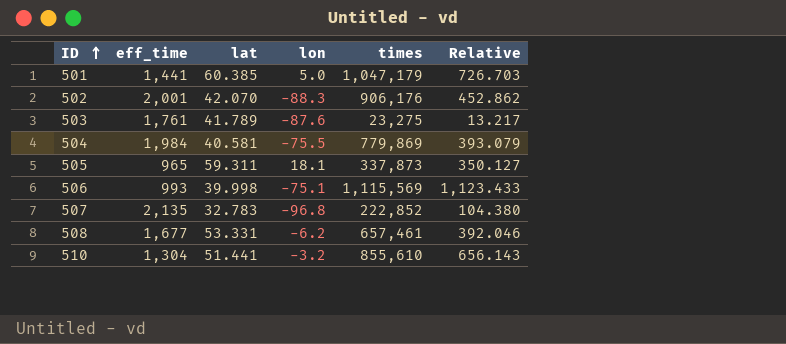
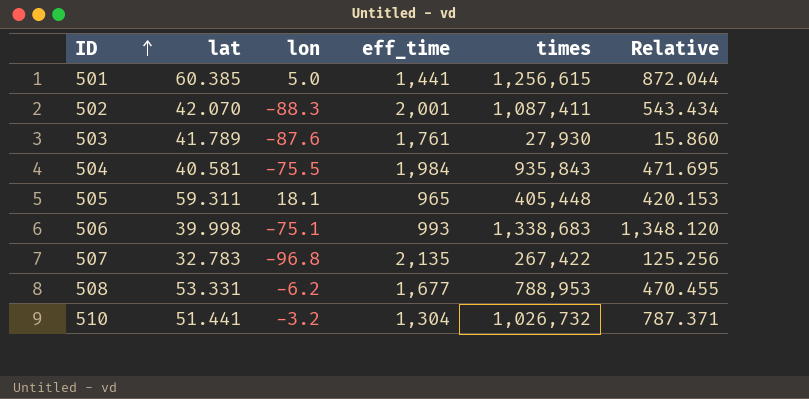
column eff_time | position: 2 -> 4
501 | times: 1,047,179 -> 1,256,615
501 | Relative: 726.703 -> 872.044
502 | times: 906,176 -> 1,087,411
502 | Relative: 452.862 -> 543.434
503 | times: 23,275 -> 27,930
503 | Relative: 13.217 -> 15.860
504 | times: 779,869 -> 935,843
504 | Relative: 393.079 -> 471.695
505 | times: 337,873 -> 405,448
505 | Relative: 350.127 -> 420.153
506 | times: 1,115,569 -> 1,338,683
506 | Relative: 1,123.433 -> 1,348.120
507 | times: 222,852 -> 267,422
507 | Relative: 104.380 -> 125.256
508 | times: 657,461 -> 788,953
508 | Relative: 392.046 -> 470.455
510 | times: 855,610 -> 1,026,732
510 | Relative: 656.143 -> 787.371

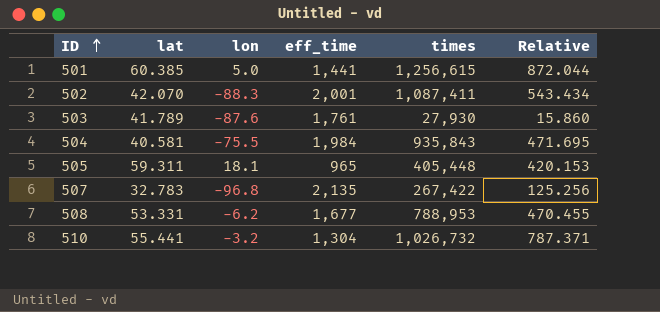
row 506: 39.998 | -75.1 | 993 | 1,338,683 | 1,348.120 -> none
510 | lat: 51.441 -> 55.441

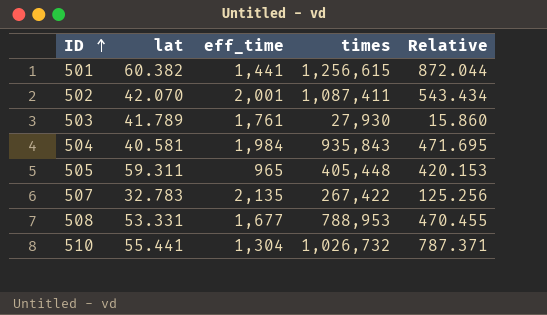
column lon | position: 3 -> none
501 | lat: 60.385 -> 60.382

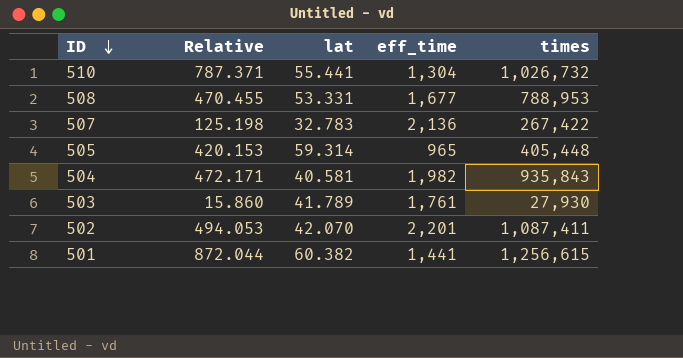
row order: ID ascending -> ID descending
column Relative | position: 5 -> 2
507 | Relative: 125.256 -> 125.198
507 | eff_time: 2,135 -> 2,136
505 | lat: 59.311 -> 59.314
504 | Relative: 471.695 -> 472.171
504 | eff_time: 1,984 -> 1,982
502 | Relative: 543.434 -> 494.053
502 | eff_time: 2,001 -> 2,201

